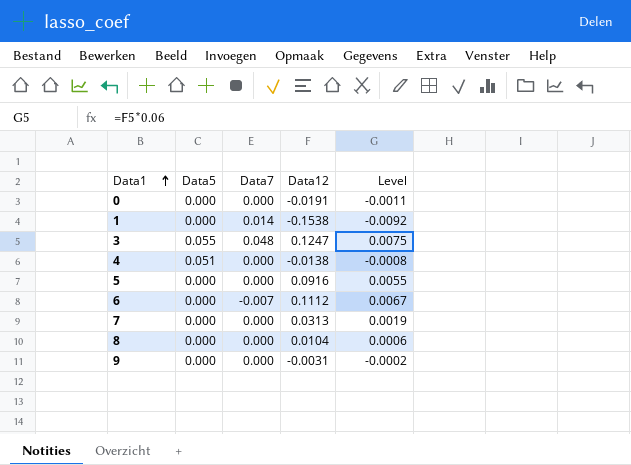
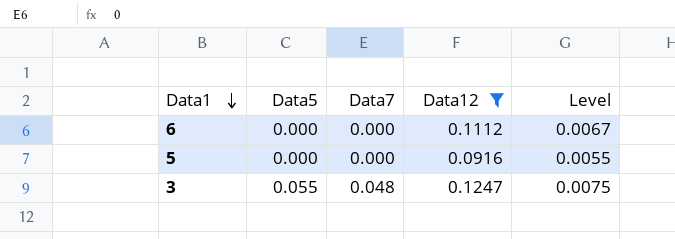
filter: none -> Data12 >= 0.0916
row order: Data1 ascending -> Data1 descending
6 | Data7: -0.007 -> 0.000

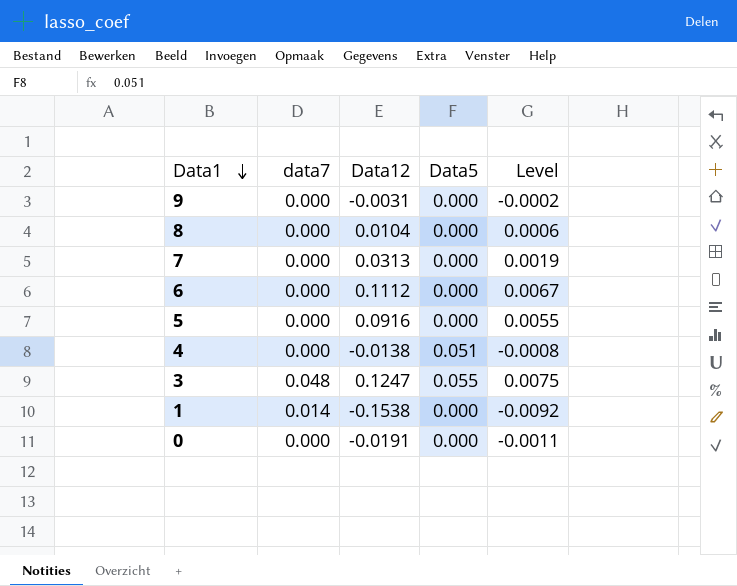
filter: Data12 >= 0.0916 -> none
column name: Data7 -> data7
column Data5 | position: 2 -> 4

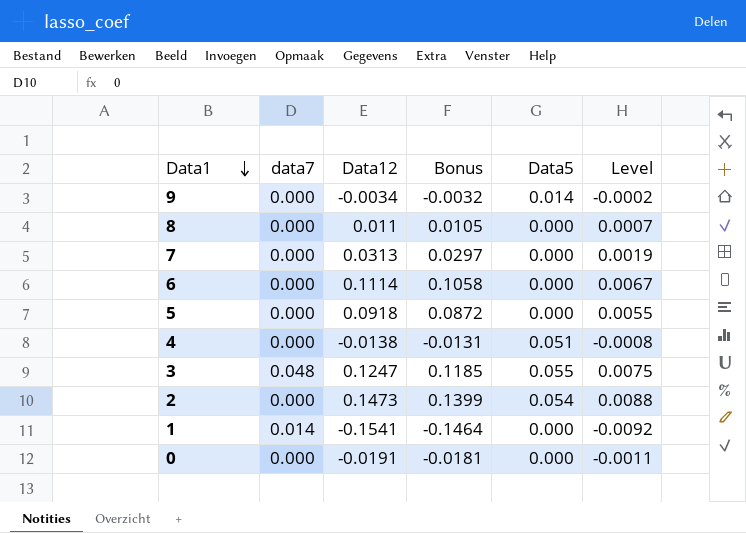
column Bonus | formula: none -> [Data12] * 0.95
9 | Data12: -0.0031 -> -0.0034
9 | Data5: 0.000 -> 0.014
8 | Data12: 0.0104 -> 0.011
8 | Level: 0.0006 -> 0.0007
6 | Data12: 0.1112 -> 0.1114
5 | Data12: 0.0916 -> 0.0918
row 2: none -> 0.000 | 0.1473 | 0.1399 | 0.054 | 0.0088
1 | Data12: -0.1538 -> -0.1541

